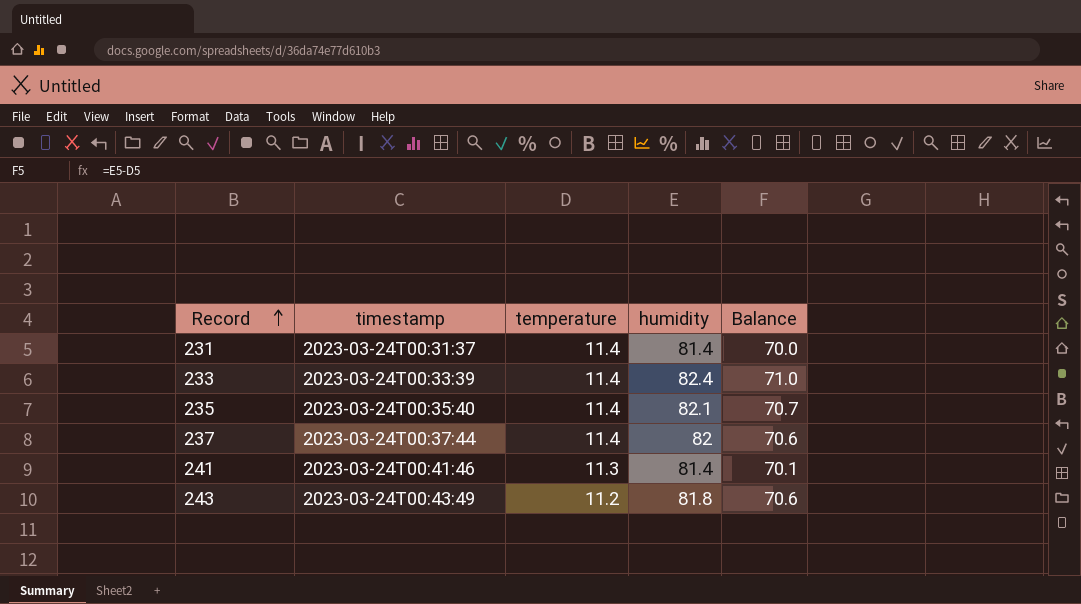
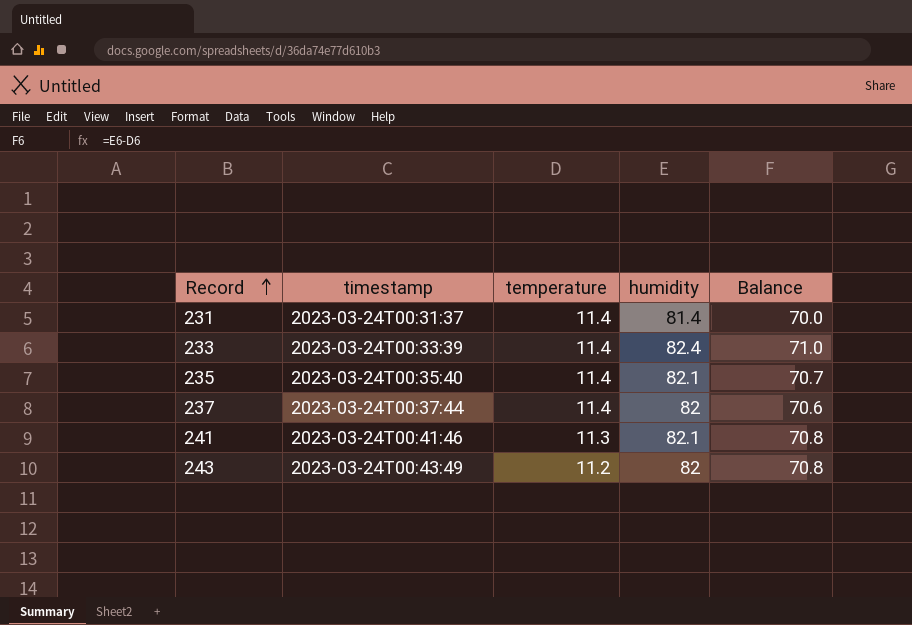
241 | humidity: 81.4 -> 82.1
241 | Balance: 70.1 -> 70.8
243 | humidity: 81.8 -> 82
243 | Balance: 70.6 -> 70.8

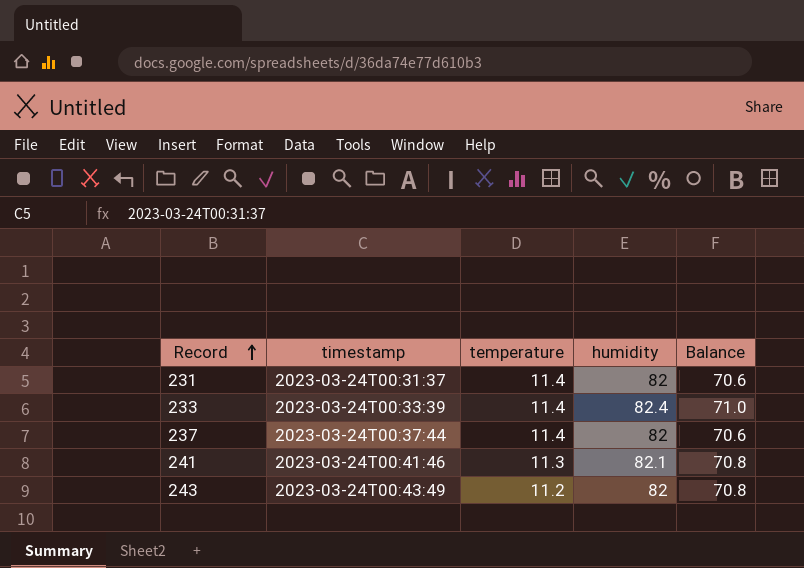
row 235: 2023-03-24T00:35:40 | 11.4 | 82.1 | 70.7 -> none
231 | humidity: 81.4 -> 82
231 | Balance: 70.0 -> 70.6

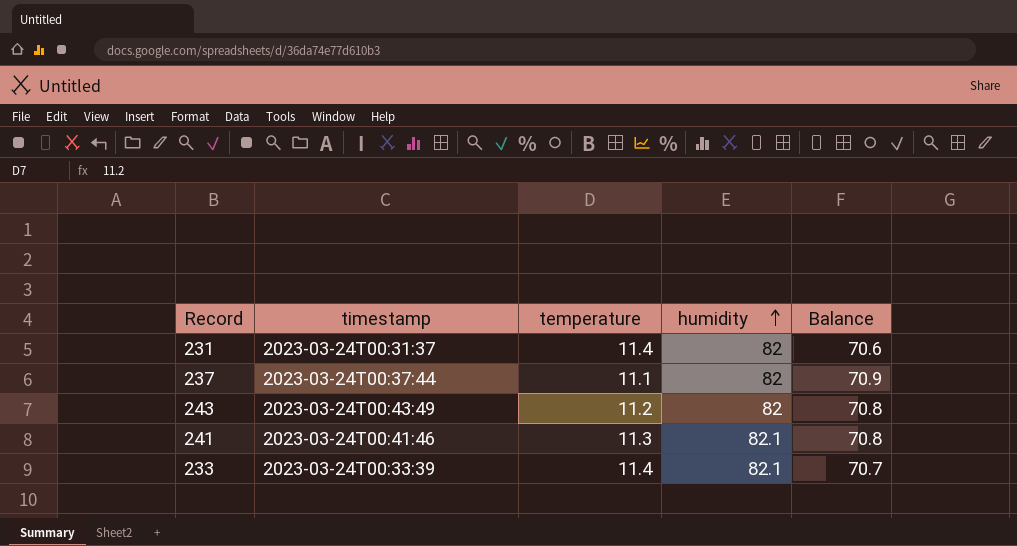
row order: Record ascending -> humidity ascending
237 | temperature: 11.4 -> 11.1
237 | Balance: 70.6 -> 70.9
233 | humidity: 82.4 -> 82.1
233 | Balance: 71.0 -> 70.7

